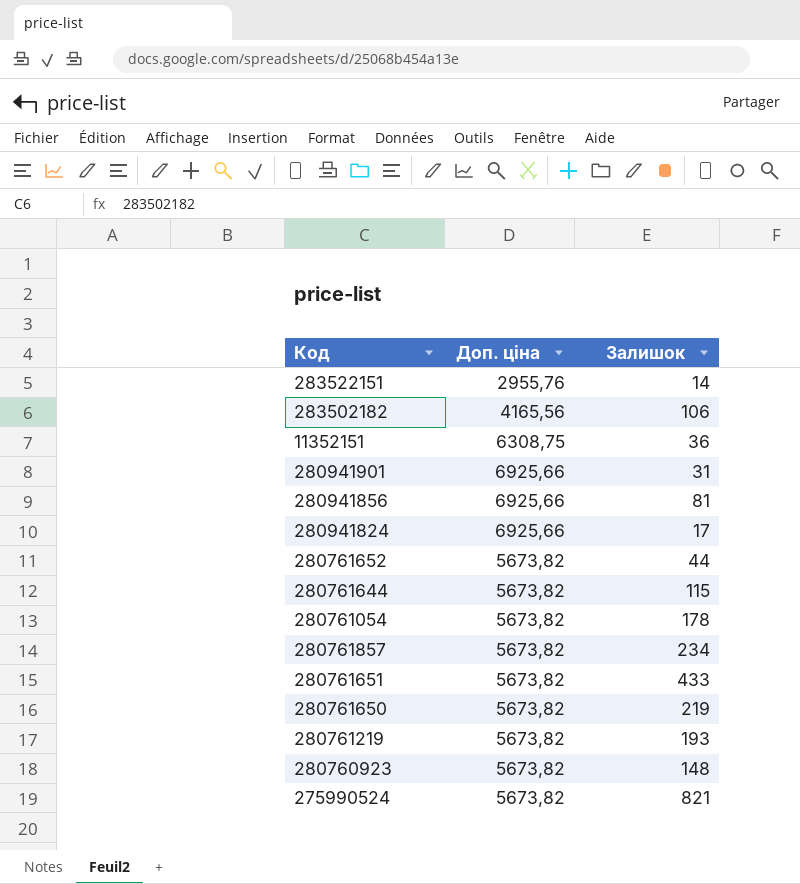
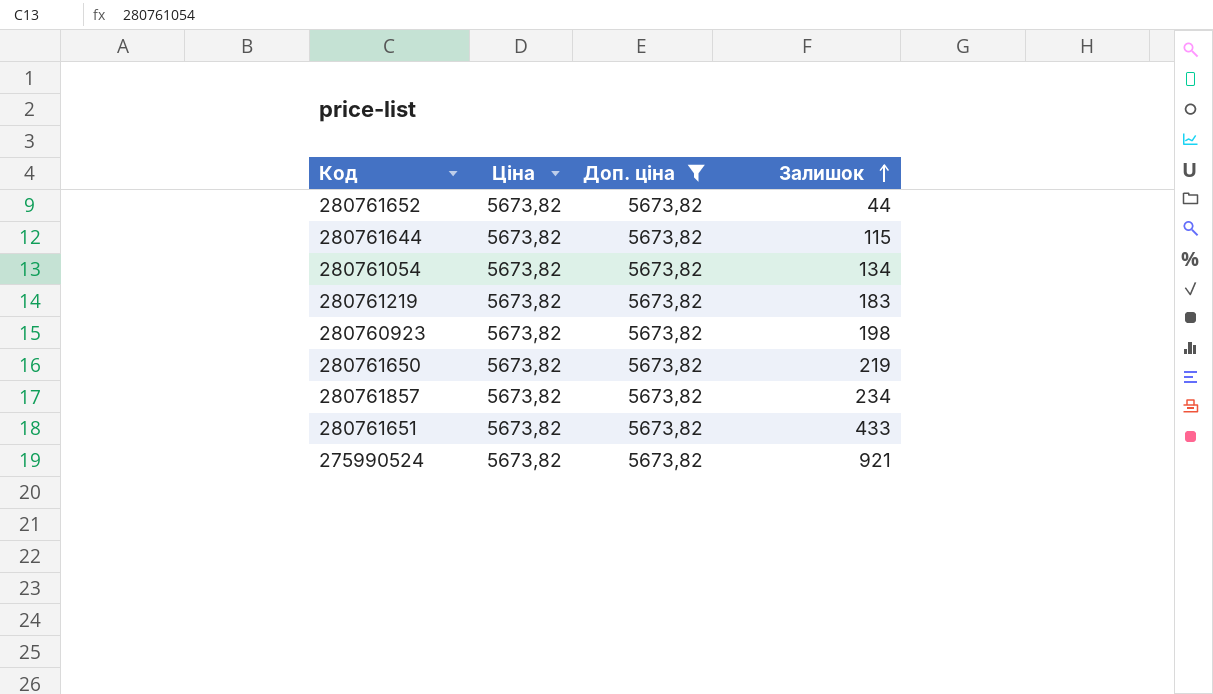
filter: none -> Доп. ціна = 5673,82
row order: none -> Залишок ascending
column Ціна | position: none -> 2
280761054 | Залишок: 178 -> 134
280761219 | Залишок: 193 -> 183
280760923 | Залишок: 148 -> 198
275990524 | Залишок: 821 -> 921

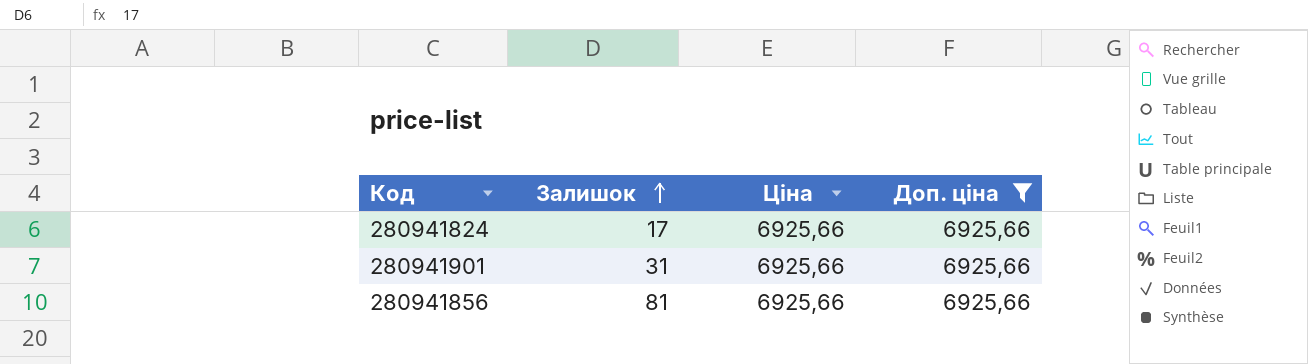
filter: Доп. ціна = 5673,82 -> Доп. ціна = 6925,66
column Залишок | position: 4 -> 2

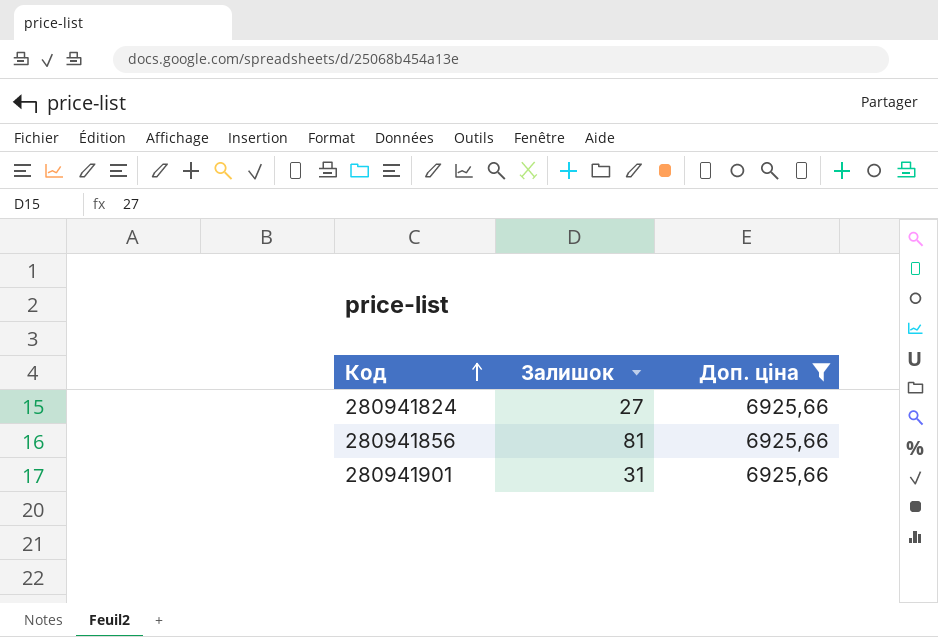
row order: Залишок ascending -> Код ascending
column Ціна | position: 3 -> none
280941824 | Залишок: 17 -> 27

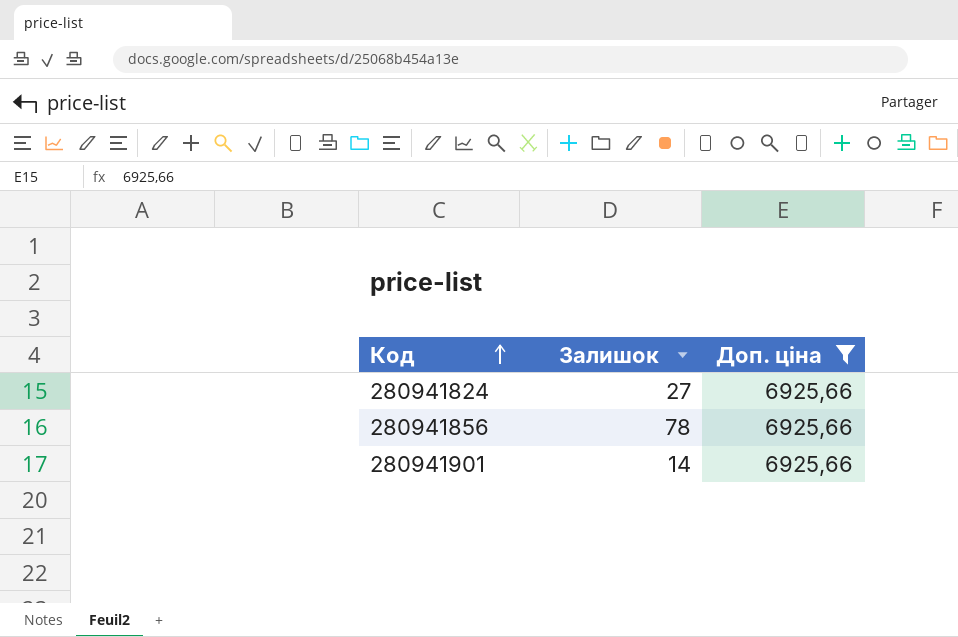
280941856 | Залишок: 81 -> 78
280941901 | Залишок: 31 -> 14

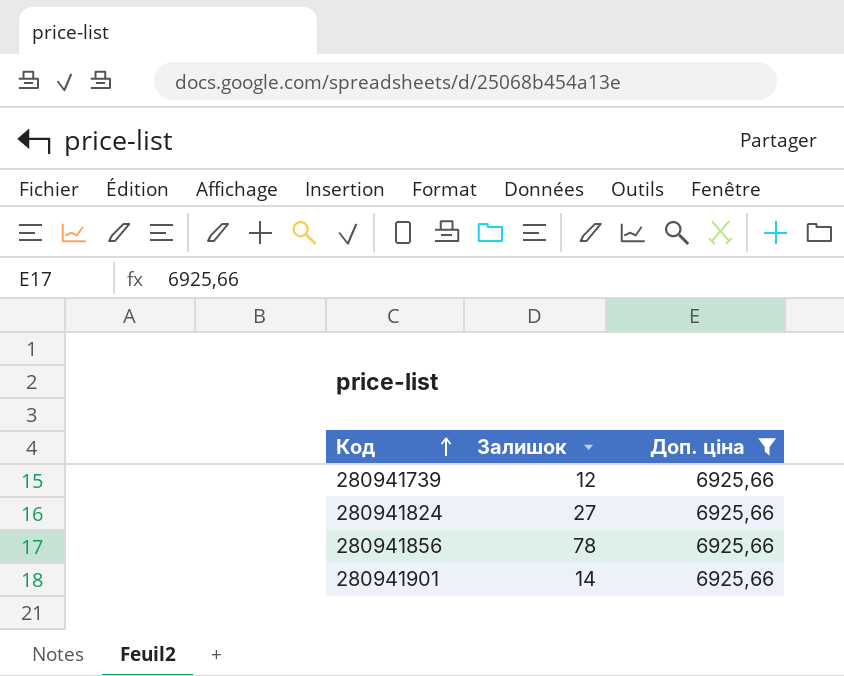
row 280941739: none -> 12 | 6925,66

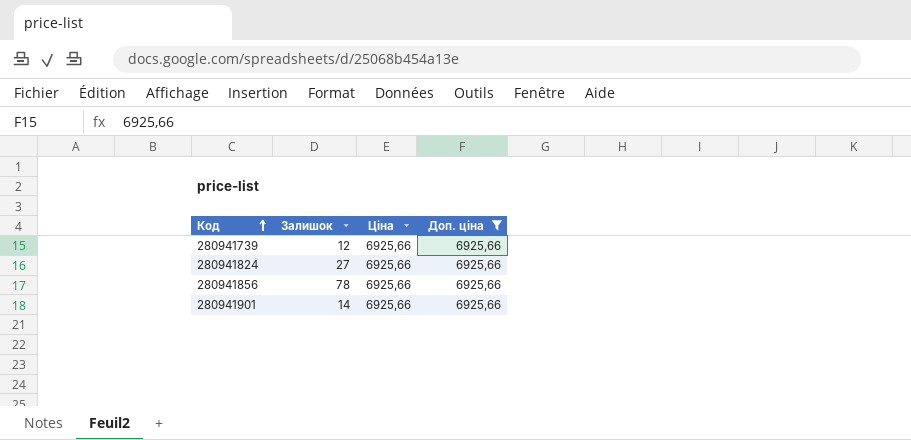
column Ціна | position: none -> 3

